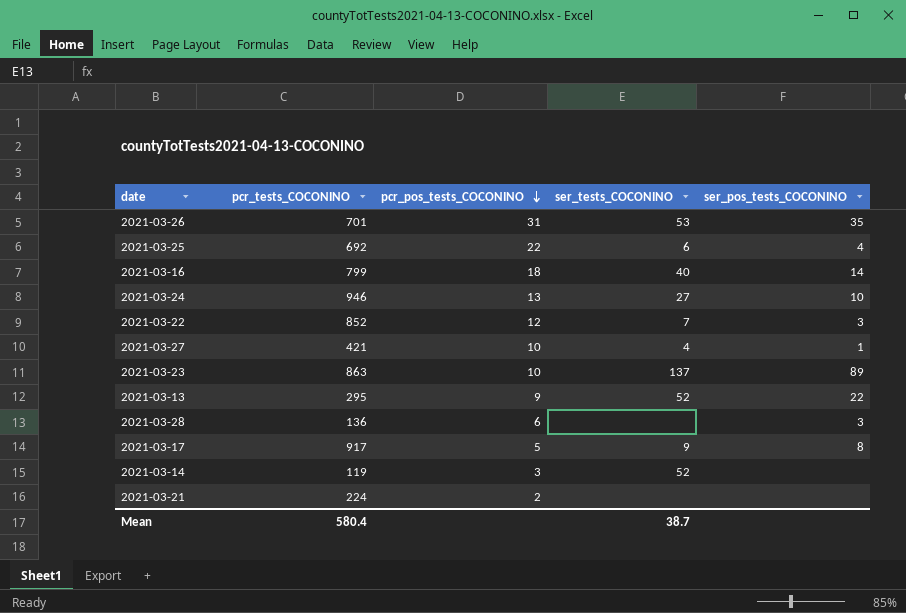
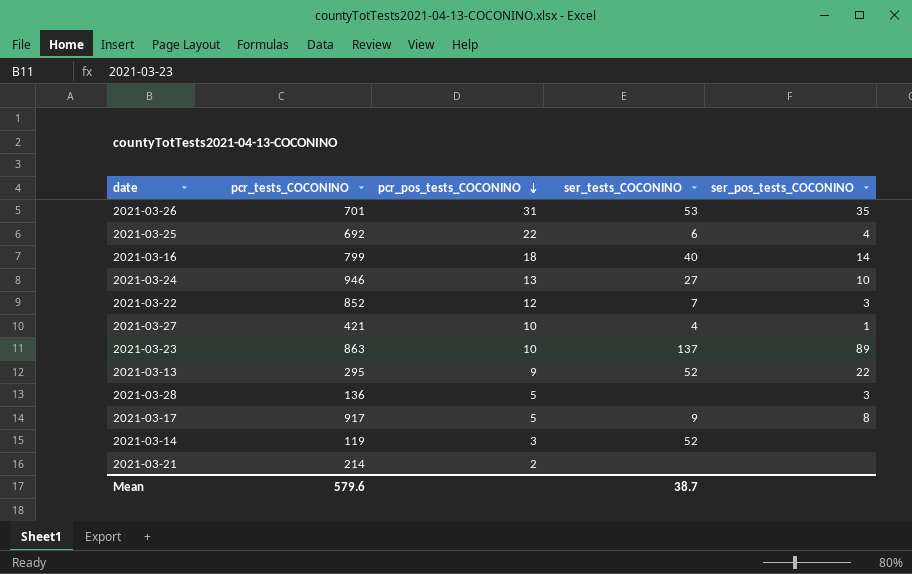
2021-03-28 | pcr_pos_tests_COCONINO: 6 -> 5
2021-03-21 | pcr_tests_COCONINO: 224 -> 214
Mean | pcr_tests_COCONINO: 580.4 -> 579.6

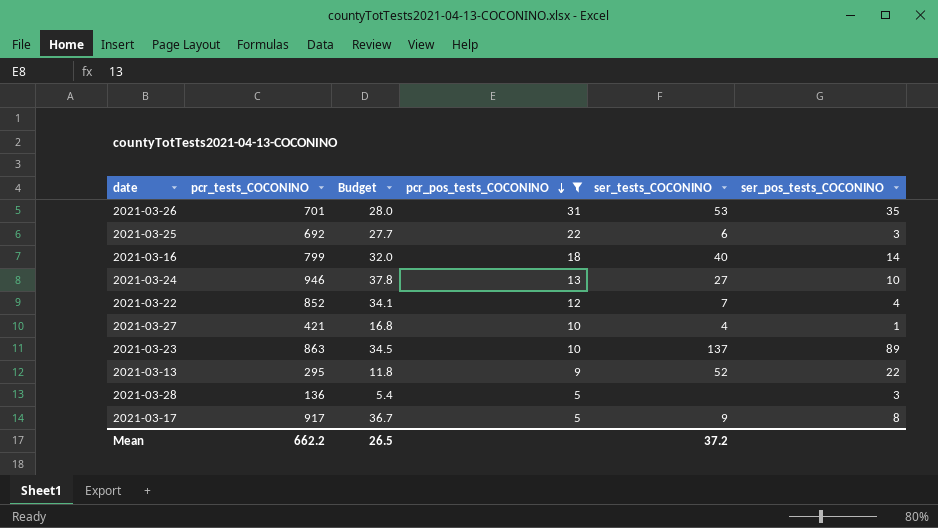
filter: none -> pcr_pos_tests_COCONINO >= 5
column Budget | formula: none -> [pcr_tests_COCONINO] * 0.04
2021-03-25 | ser_pos_tests_COCONINO: 4 -> 3
2021-03-22 | ser_pos_tests_COCONINO: 3 -> 4
Mean | pcr_tests_COCONINO: 579.6 -> 662.2
Mean | ser_tests_COCONINO: 38.7 -> 37.2

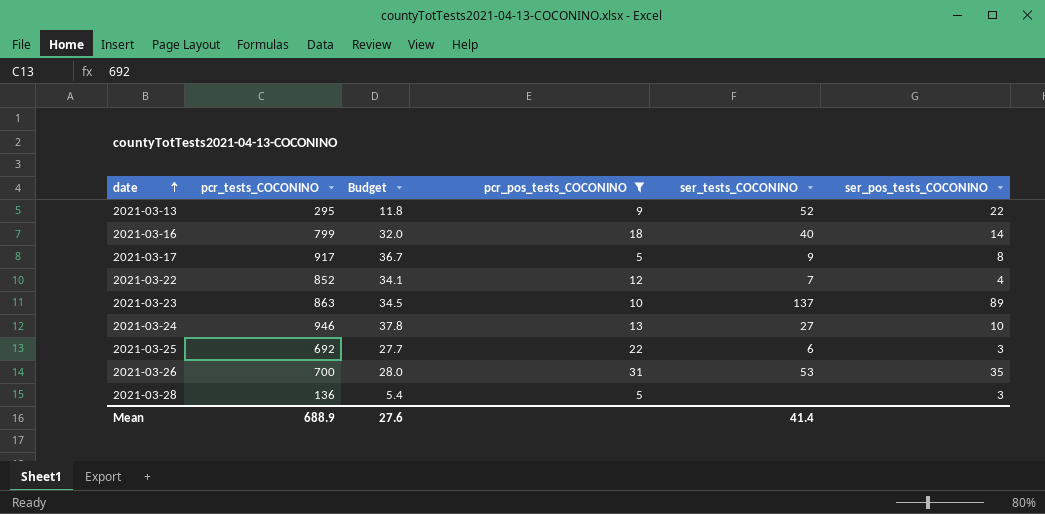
row order: pcr_pos_tests_COCONINO descending -> date ascending
row 2021-03-27: 421 | 16.8 | 10 | 4 | 1 -> none
2021-03-26 | pcr_tests_COCONINO: 701 -> 700
Mean | pcr_tests_COCONINO: 662.2 -> 688.9
Mean | Budget: 26.5 -> 27.6
Mean | ser_tests_COCONINO: 37.2 -> 41.4

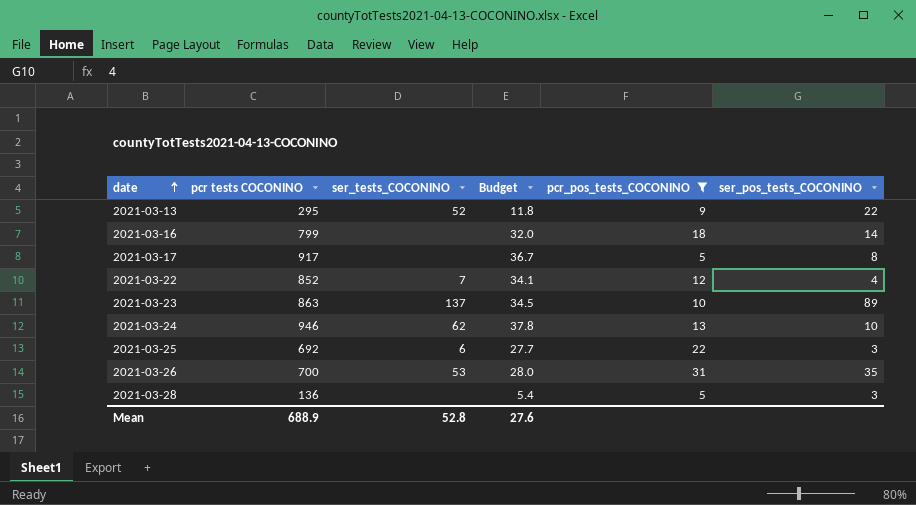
column name: pcr_tests_COCONINO -> pcr tests COCONINO
column ser_tests_COCONINO | position: 5 -> 3
2021-03-16 | ser_tests_COCONINO: 40 -> none
2021-03-17 | ser_tests_COCONINO: 9 -> none
2021-03-24 | ser_tests_COCONINO: 27 -> 62
Mean | ser_tests_COCONINO: 41.4 -> 52.8

